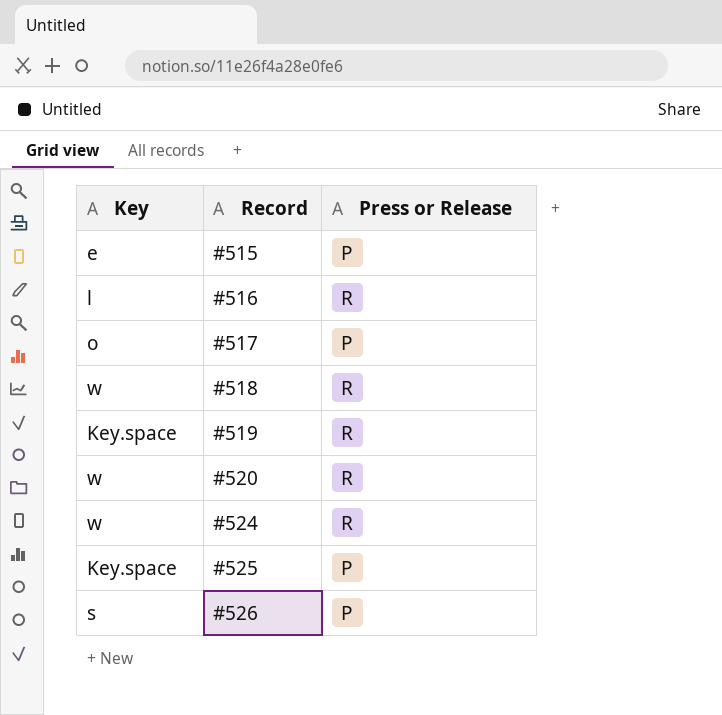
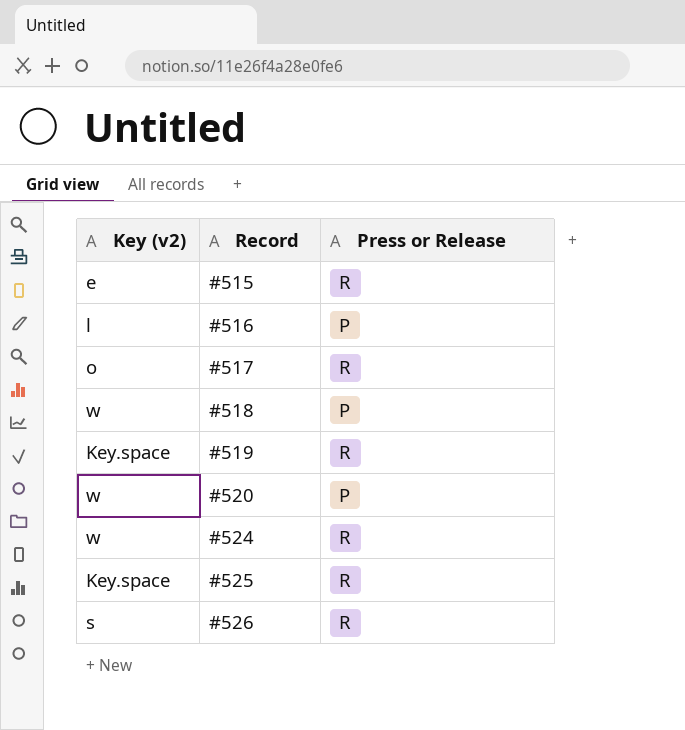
column name: Key -> Key (v2)
#515 | Press or Release: P -> R
#516 | Press or Release: R -> P
#517 | Press or Release: P -> R
#518 | Press or Release: R -> P
#520 | Press or Release: R -> P
#525 | Press or Release: P -> R
#526 | Press or Release: P -> R

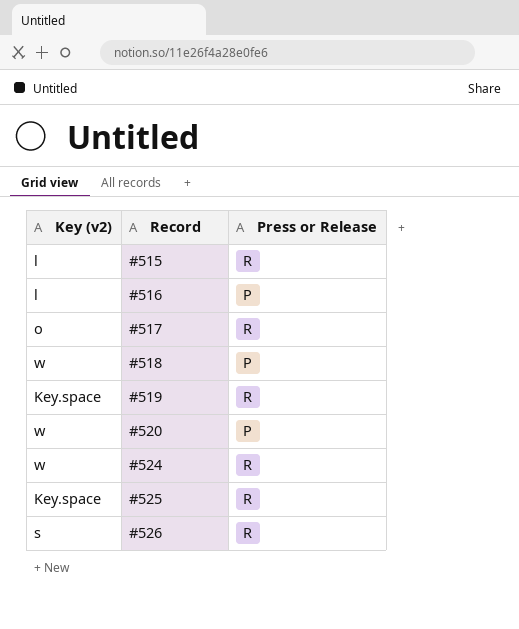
#515 | Key (v2): e -> l

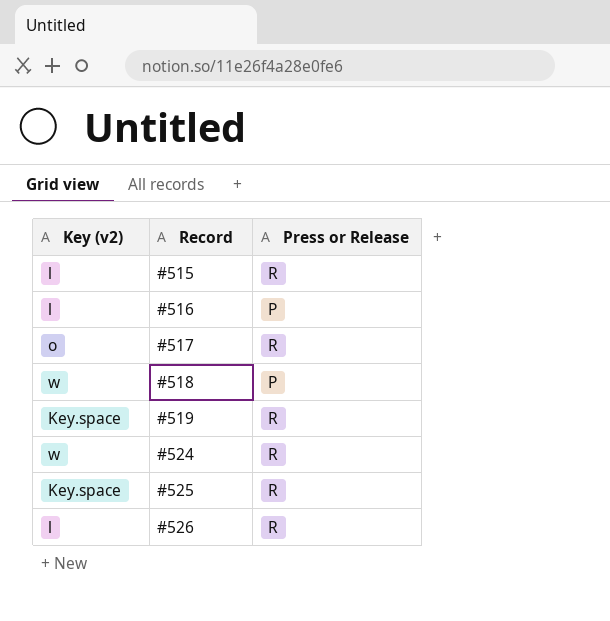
row #520: w | P -> none
#526 | Key (v2): s -> l

